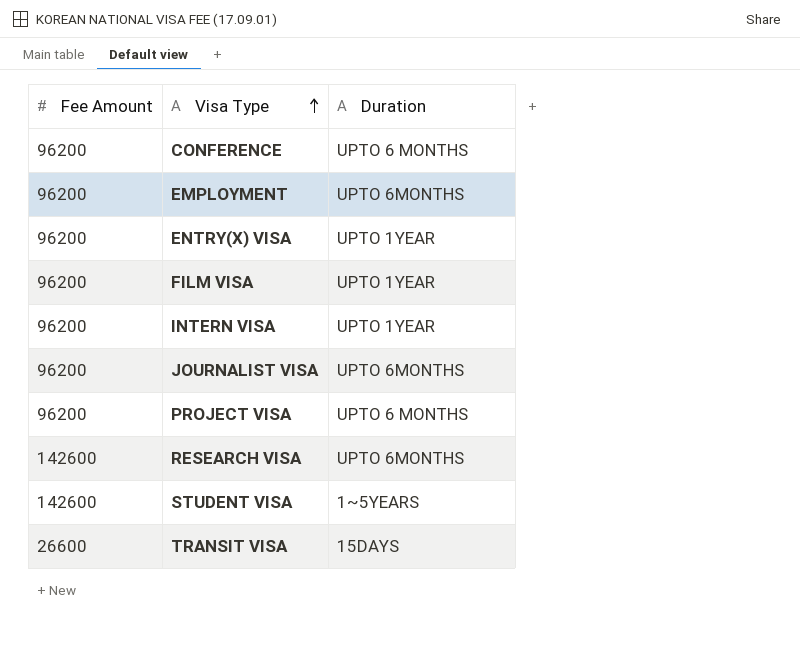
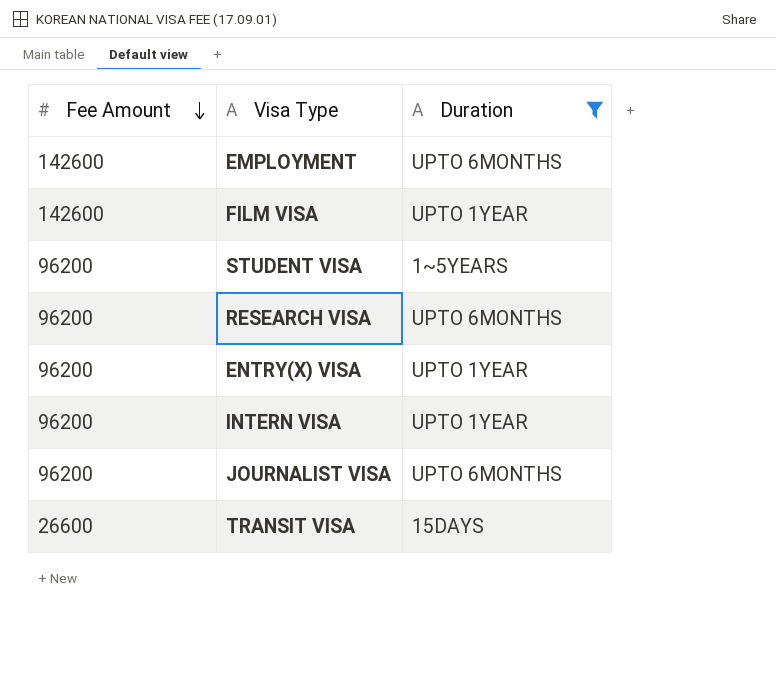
filter: none -> Duration != UPTO 6 MONTHS
row order: Visa Type ascending -> Fee Amount descending
EMPLOYMENT | Fee Amount: 96200 -> 142600
FILM VISA | Fee Amount: 96200 -> 142600
STUDENT VISA | Fee Amount: 142600 -> 96200
RESEARCH VISA | Fee Amount: 142600 -> 96200

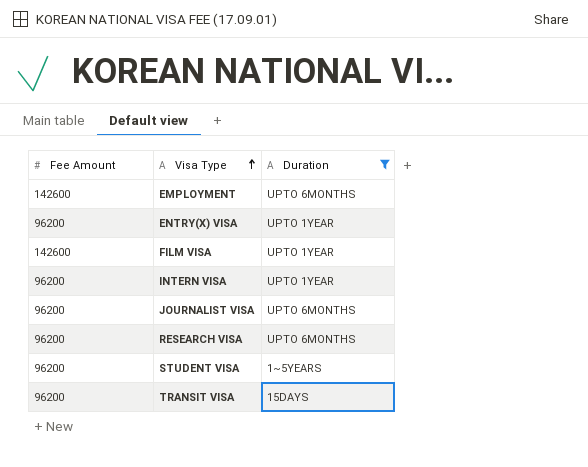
row order: Fee Amount descending -> Visa Type ascending
TRANSIT VISA | Fee Amount: 26600 -> 96200

